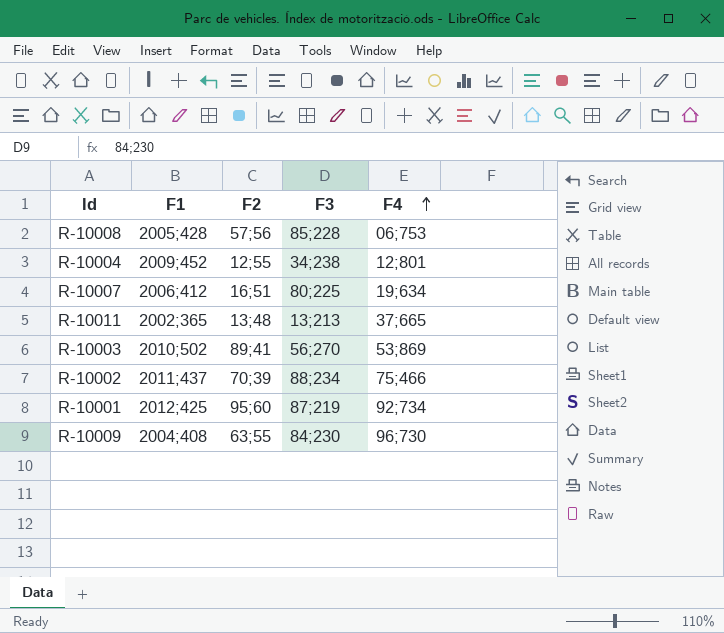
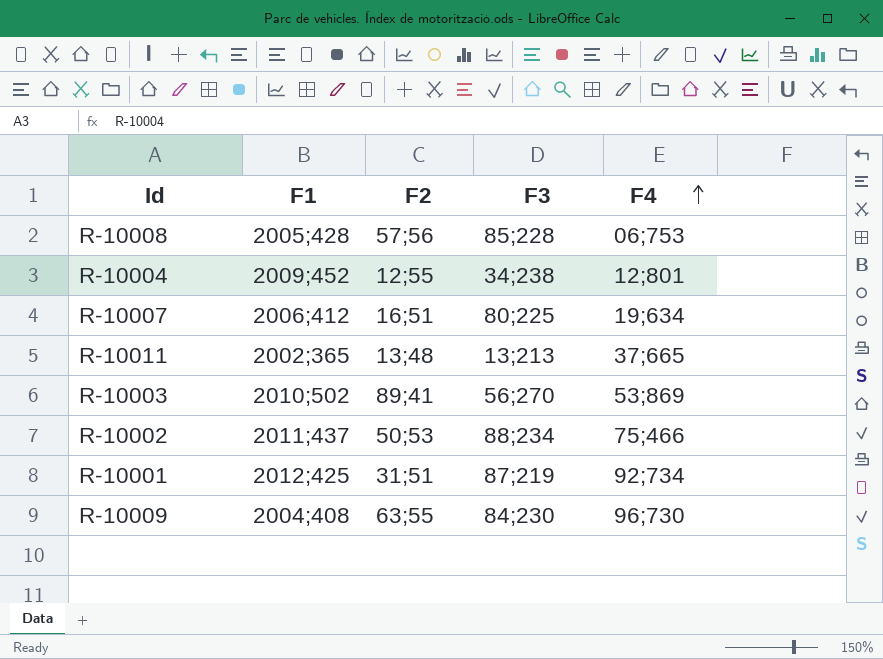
R-10002 | F2: 70;39 -> 50;53
R-10001 | F2: 95;60 -> 31;51

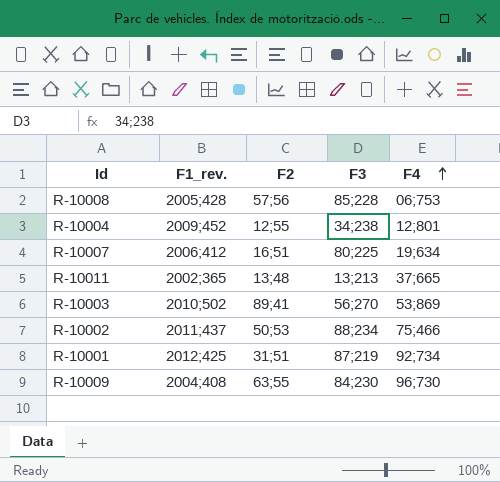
column name: F1 -> F1_rev.

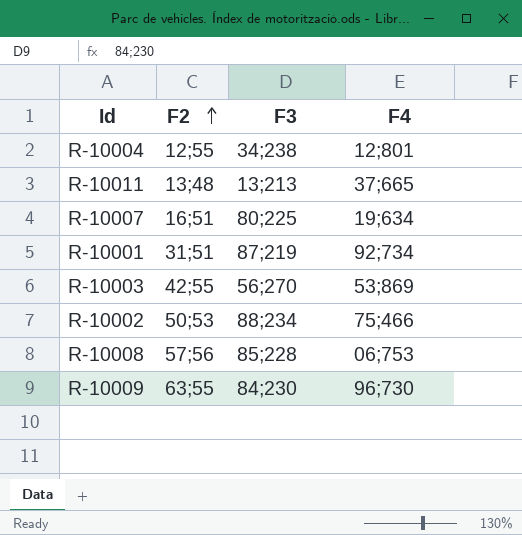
row order: F4 ascending -> F2 ascending
column F1_rev. | position: 2 -> none
R-10003 | F2: 89;41 -> 42;55

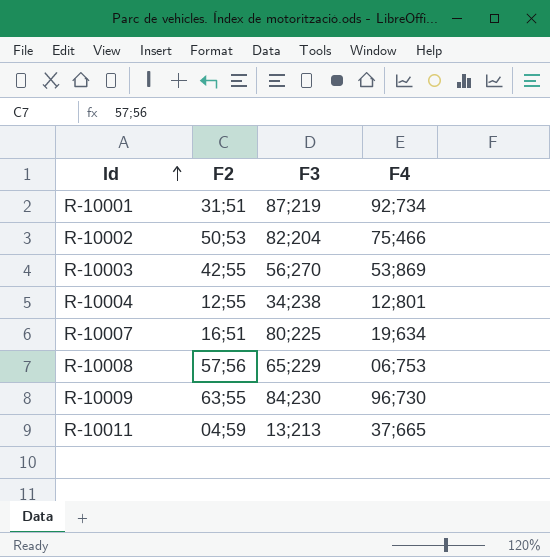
row order: F2 ascending -> Id ascending
R-10002 | F3: 88;234 -> 82;204
R-10008 | F3: 85;228 -> 65;229
R-10011 | F2: 13;48 -> 04;59

